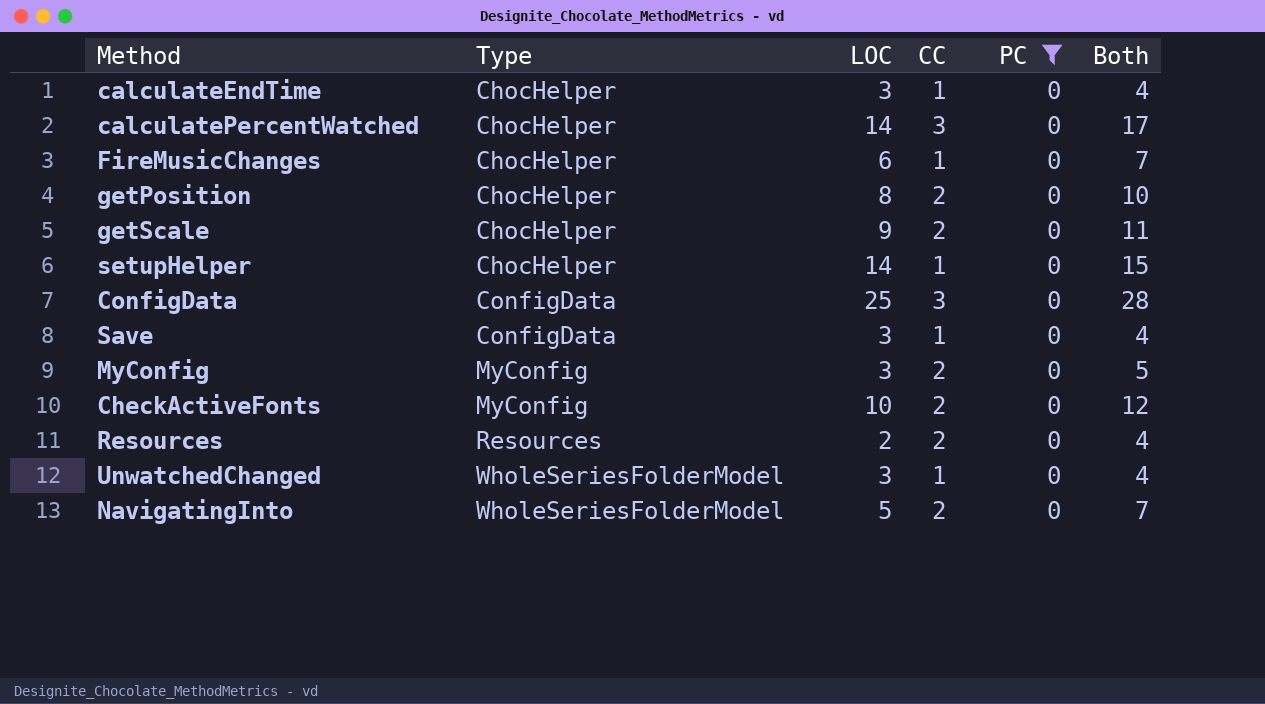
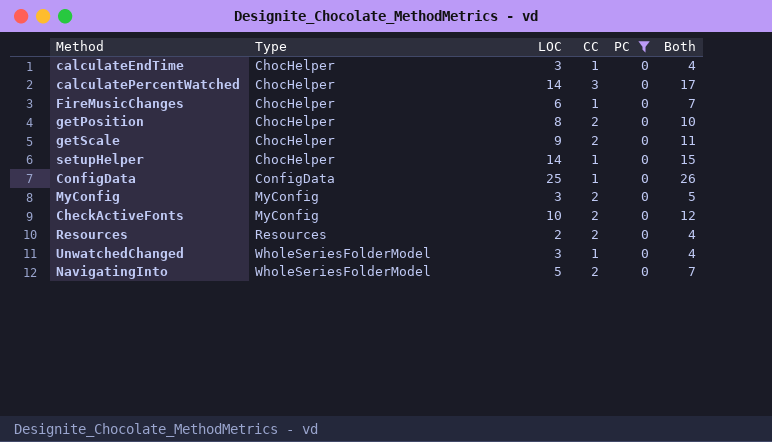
row Save: ConfigData | 3 | 1 | 0 | 4 -> none
ConfigData | CC: 3 -> 1
ConfigData | Both: 28 -> 26

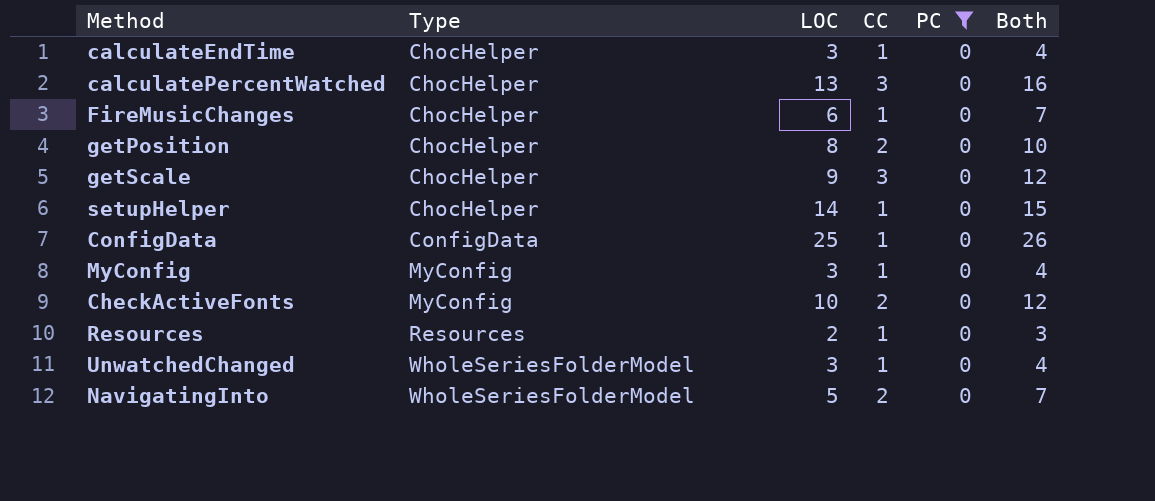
calculatePercentWatched | LOC: 14 -> 13
calculatePercentWatched | Both: 17 -> 16
getScale | CC: 2 -> 3
getScale | Both: 11 -> 12
MyConfig | CC: 2 -> 1
MyConfig | Both: 5 -> 4
Resources | CC: 2 -> 1
Resources | Both: 4 -> 3

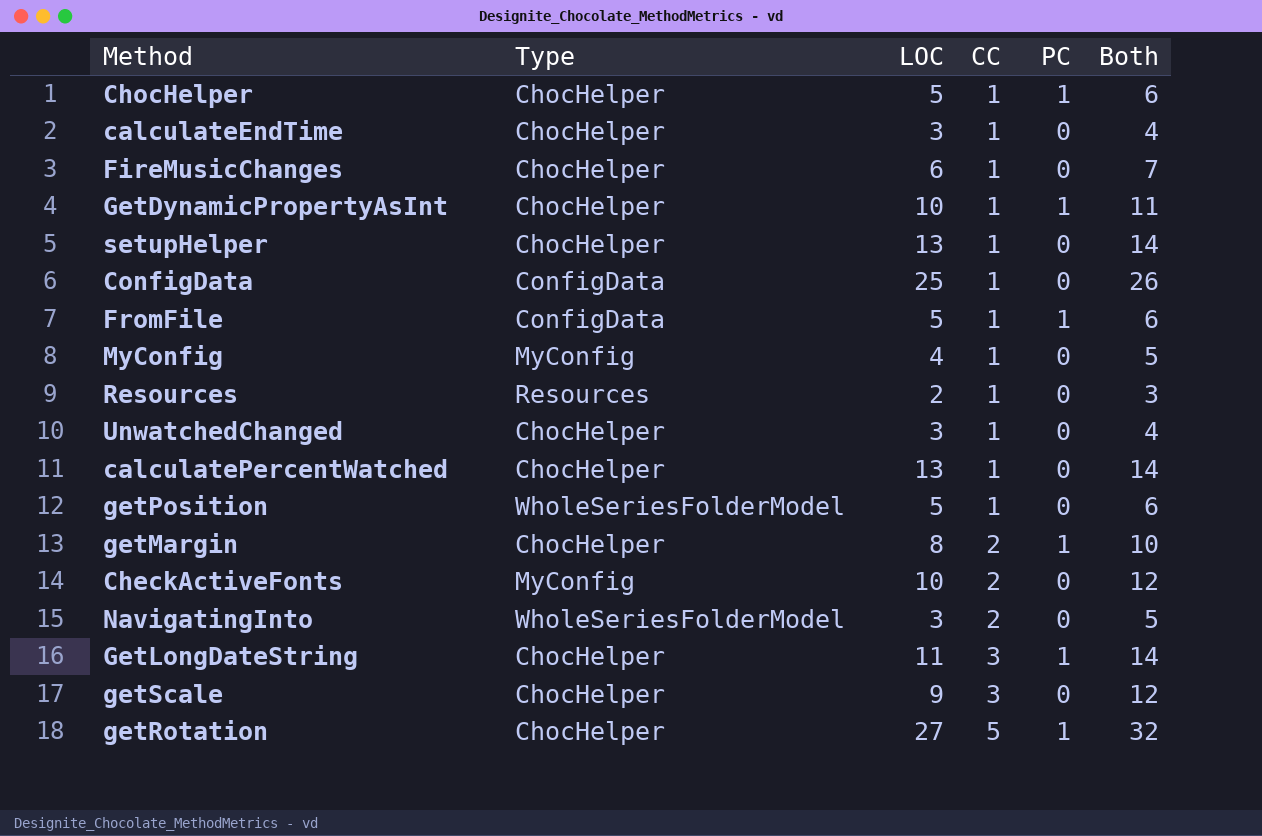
filter: PC = 0 -> none
row order: Type ascending -> CC ascending
setupHelper | LOC: 14 -> 13
setupHelper | Both: 15 -> 14
MyConfig | LOC: 3 -> 4
MyConfig | Both: 4 -> 5
UnwatchedChanged | Type: WholeSeriesFolderModel -> ChocHelper
calculatePercentWatched | CC: 3 -> 1
calculatePercentWatched | Both: 16 -> 14
getPosition | Type: ChocHelper -> WholeSeriesFolderModel
getPosition | LOC: 8 -> 5
getPosition | CC: 2 -> 1
getPosition | Both: 10 -> 6
NavigatingInto | LOC: 5 -> 3
NavigatingInto | Both: 7 -> 5

